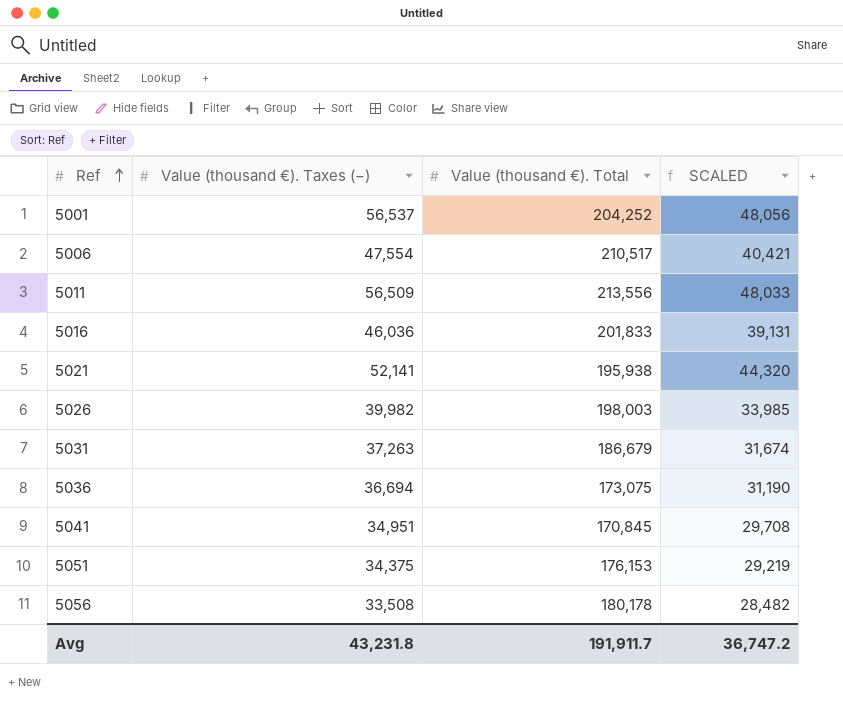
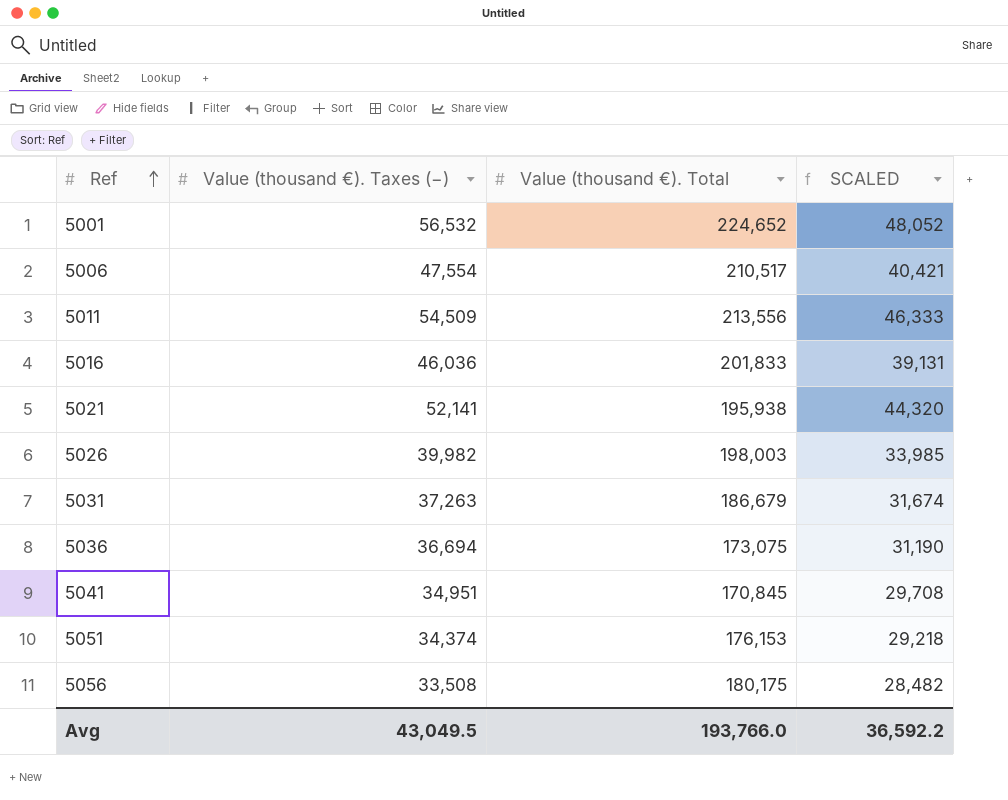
5001 | Value (thousand €). Taxes (−): 56,537 -> 56,532
5001 | Value (thousand €). Total: 204,252 -> 224,652
5001 | SCALED: 48,056 -> 48,052
5011 | Value (thousand €). Taxes (−): 56,509 -> 54,509
5011 | SCALED: 48,033 -> 46,333
5051 | Value (thousand €). Taxes (−): 34,375 -> 34,374
5051 | SCALED: 29,219 -> 29,218
5056 | Value (thousand €). Total: 180,178 -> 180,175
Avg | Value (thousand €). Taxes (−): 43,231.8 -> 43,049.5
Avg | Value (thousand €). Total: 191,911.7 -> 193,766.0
Avg | SCALED: 36,747.2 -> 36,592.2

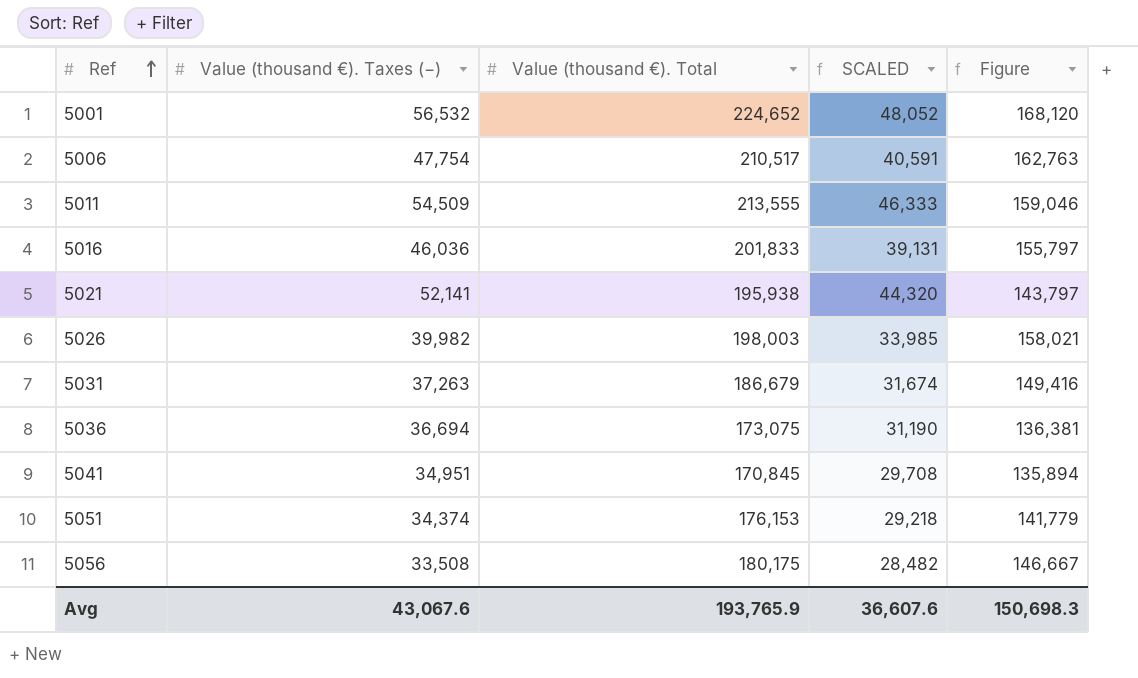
column Figure | formula: none -> [Value (thousand €). Total] - [Value (thousand €). Taxes (−)]
5006 | Value (thousand €). Taxes (−): 47,554 -> 47,754
5006 | SCALED: 40,421 -> 40,591
5011 | Value (thousand €). Total: 213,556 -> 213,555
Avg | Value (thousand €). Taxes (−): 43,049.5 -> 43,067.6
Avg | Value (thousand €). Total: 193,766.0 -> 193,765.9
Avg | SCALED: 36,592.2 -> 36,607.6

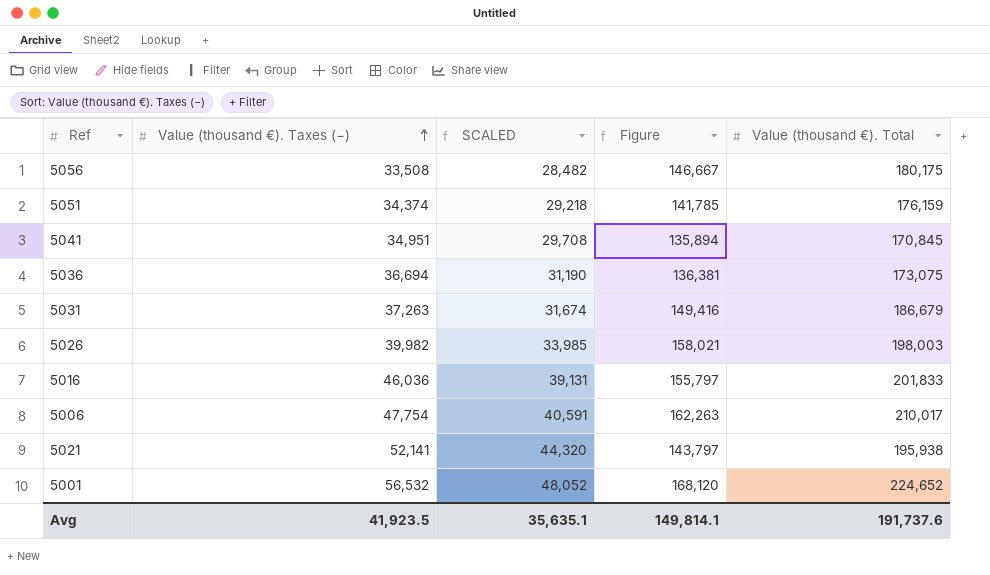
row order: Ref ascending -> Value (thousand €). Taxes (−) ascending
column Value (thousand €). Total | position: 3 -> 5
row 5011: 54,509 | 213,555 | 46,333 | 159,046 -> none
5051 | Figure: 141,779 -> 141,785
5051 | Value (thousand €). Total: 176,153 -> 176,159
5006 | Figure: 162,763 -> 162,263
5006 | Value (thousand €). Total: 210,517 -> 210,017
Avg | Value (thousand €). Taxes (−): 43,067.6 -> 41,923.5
Avg | SCALED: 36,607.6 -> 35,635.1
Avg | Figure: 150,698.3 -> 149,814.1
Avg | Value (thousand €). Total: 193,765.9 -> 191,737.6

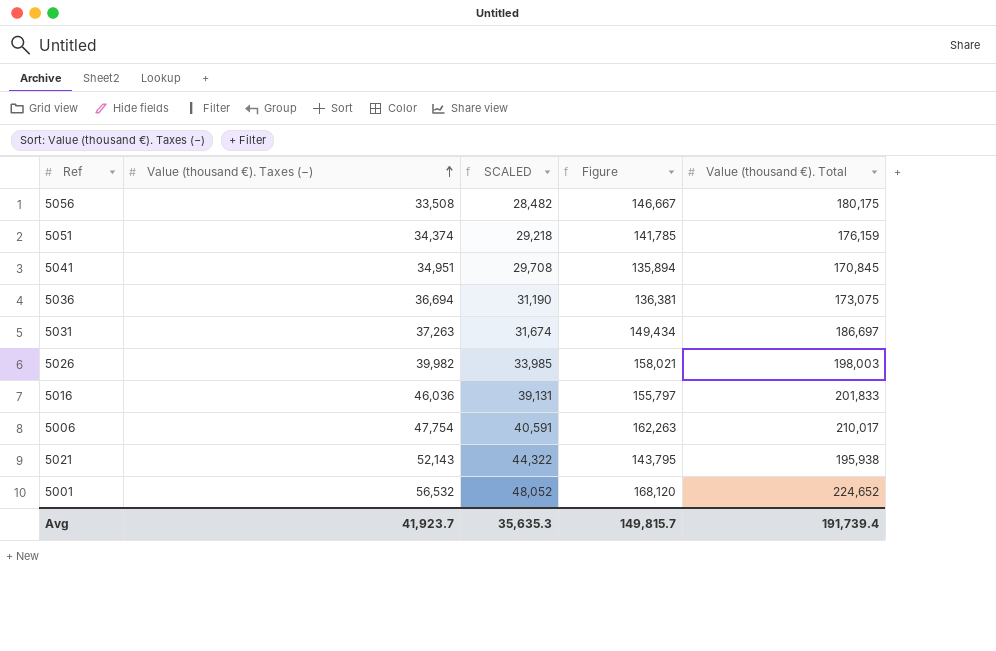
5031 | Figure: 149,416 -> 149,434
5031 | Value (thousand €). Total: 186,679 -> 186,697
5021 | Value (thousand €). Taxes (−): 52,141 -> 52,143
5021 | SCALED: 44,320 -> 44,322
5021 | Figure: 143,797 -> 143,795
Avg | Value (thousand €). Taxes (−): 41,923.5 -> 41,923.7
Avg | SCALED: 35,635.1 -> 35,635.3
Avg | Figure: 149,814.1 -> 149,815.7
Avg | Value (thousand €). Total: 191,737.6 -> 191,739.4

